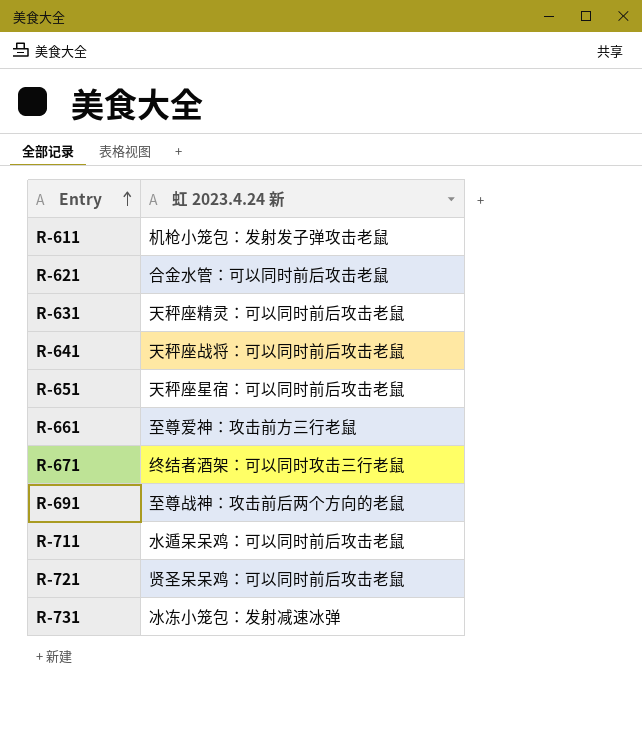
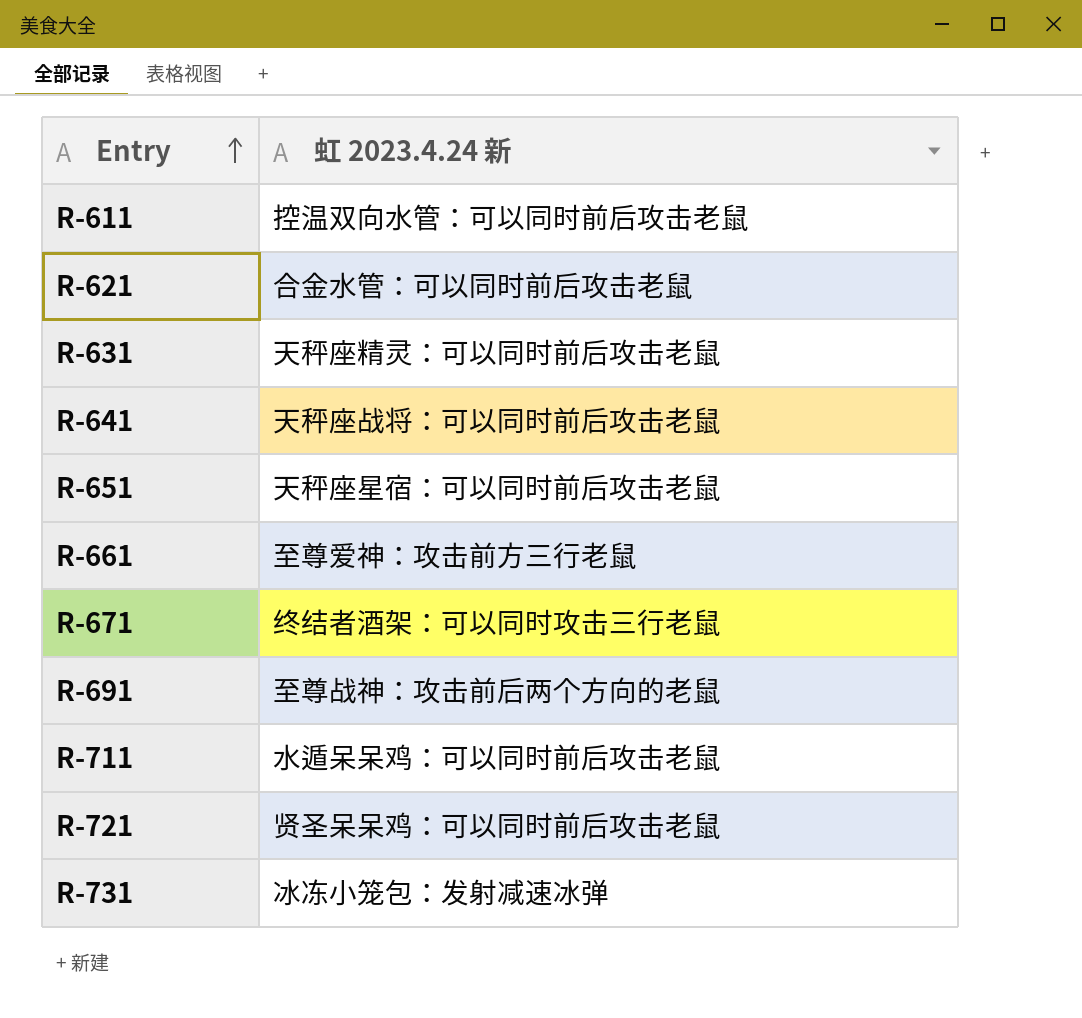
R-611 | 虹 2023.4.24 新: 机枪小笼包：发射发子弹攻击老鼠 -> 控温双向水管：可以同时前后攻击老鼠

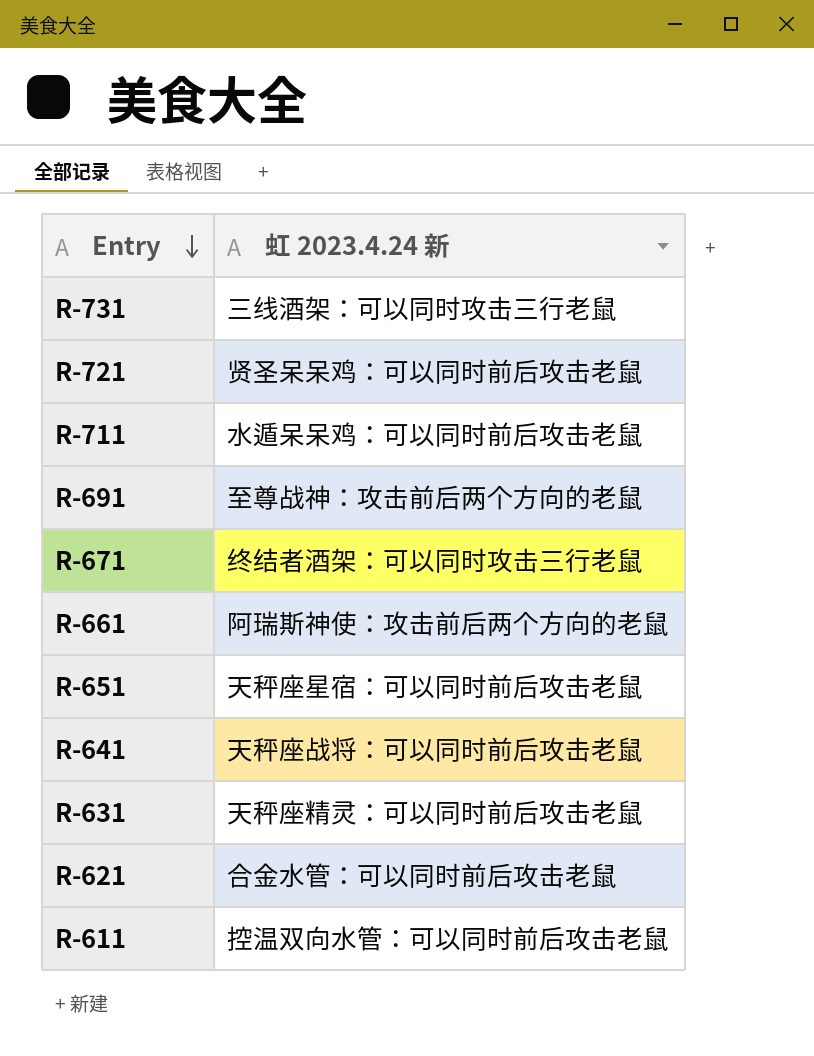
row order: Entry ascending -> Entry descending
R-731 | 虹 2023.4.24 新: 冰冻小笼包：发射减速冰弹 -> 三线酒架：可以同时攻击三行老鼠
R-661 | 虹 2023.4.24 新: 至尊爱神：攻击前方三行老鼠 -> 阿瑞斯神使：攻击前后两个方向的老鼠

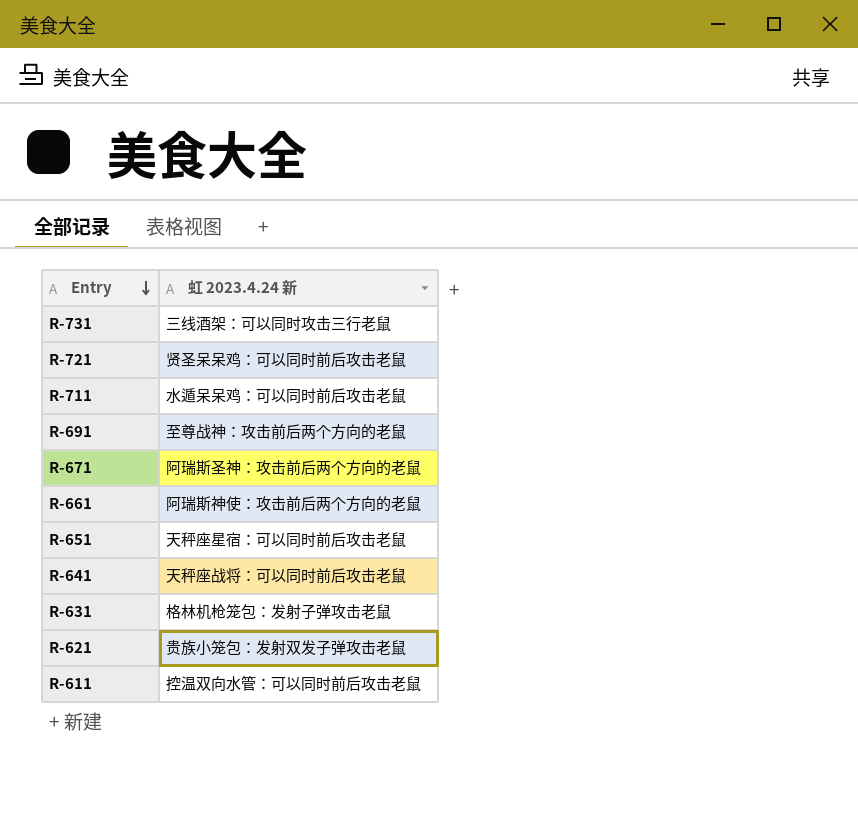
R-671 | 虹 2023.4.24 新: 终结者酒架：可以同时攻击三行老鼠 -> 阿瑞斯圣神：攻击前后两个方向的老鼠
R-631 | 虹 2023.4.24 新: 天秤座精灵：可以同时前后攻击老鼠 -> 格林机枪笼包：发射子弹攻击老鼠
R-621 | 虹 2023.4.24 新: 合金水管：可以同时前后攻击老鼠 -> 贵族小笼包：发射双发子弹攻击老鼠

